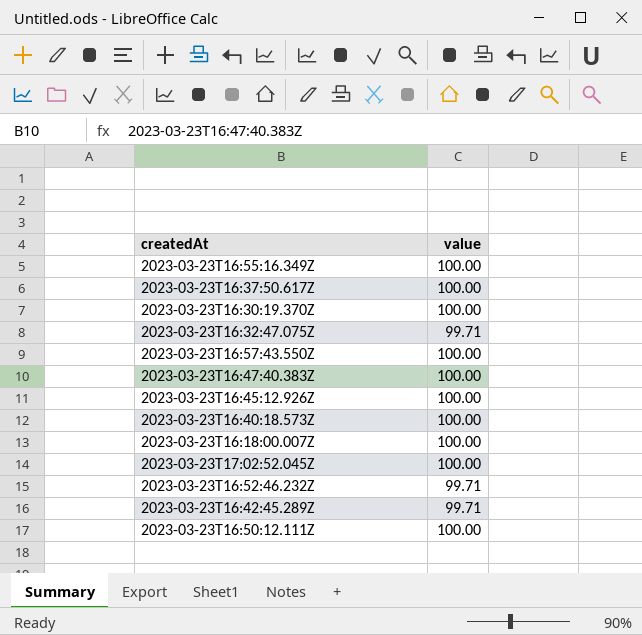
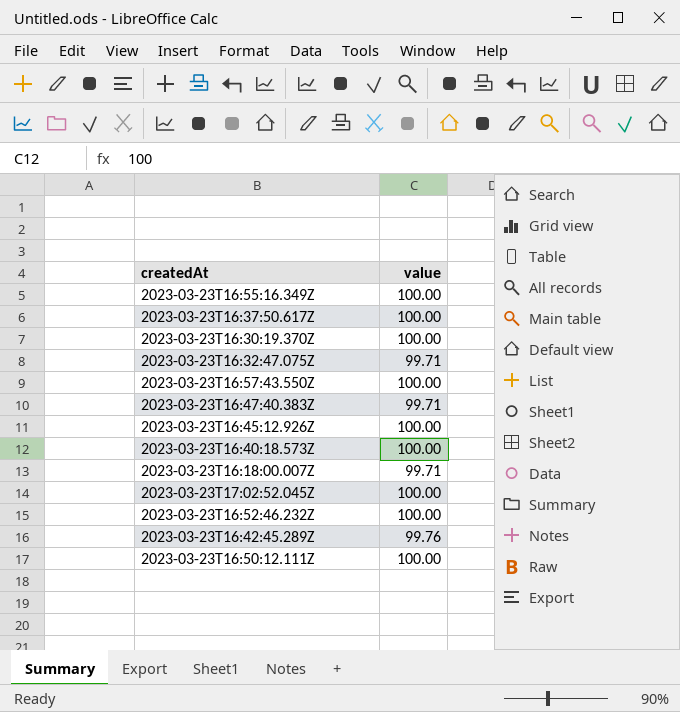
2023-03-23T16:47:40.383Z | value: 100.00 -> 99.71
2023-03-23T16:18:00.007Z | value: 100.00 -> 99.71
2023-03-23T16:52:46.232Z | value: 99.71 -> 100.00
2023-03-23T16:42:45.289Z | value: 99.71 -> 99.76

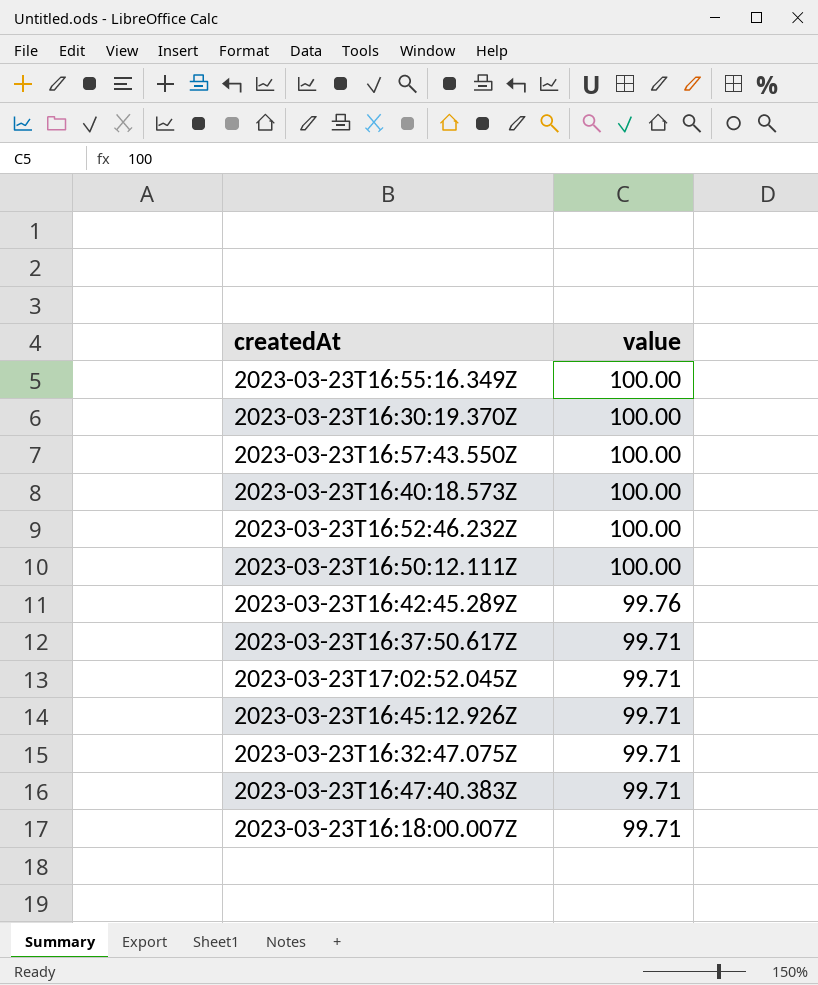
row order: none -> value descending
2023-03-23T16:37:50.617Z | value: 100.00 -> 99.71
2023-03-23T17:02:52.045Z | value: 100.00 -> 99.71
2023-03-23T16:45:12.926Z | value: 100.00 -> 99.71

